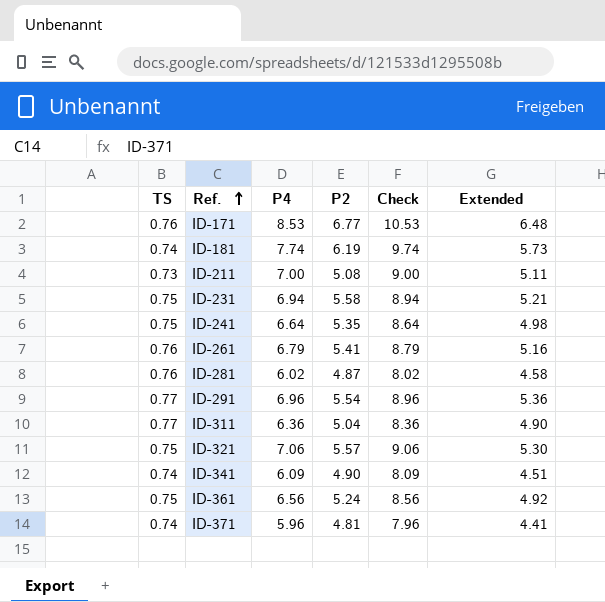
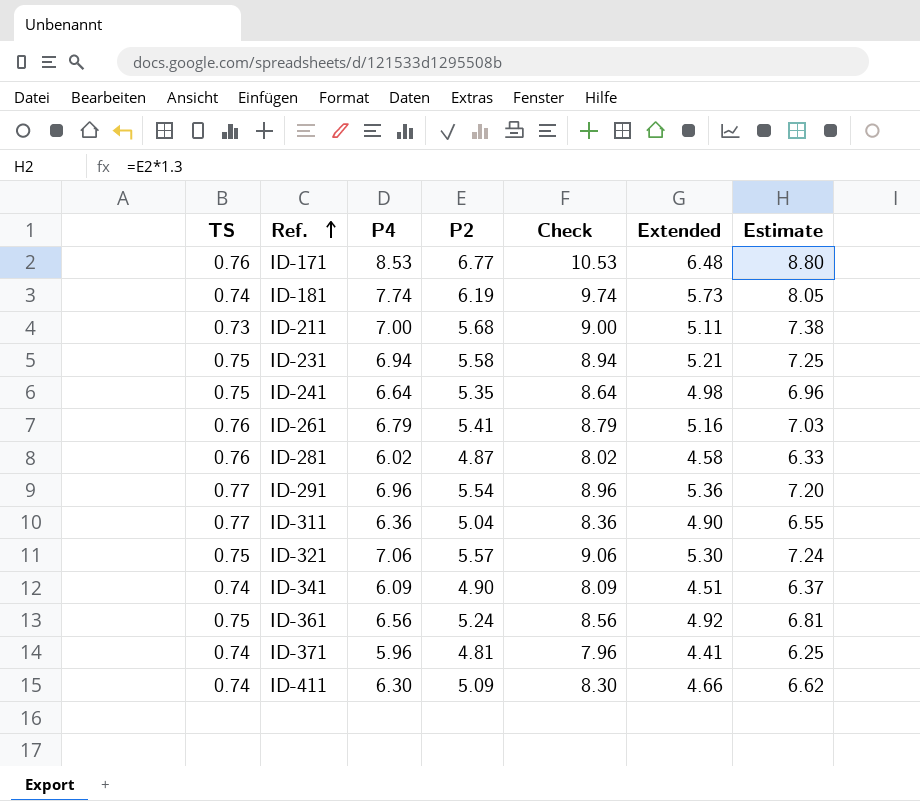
column Estimate | formula: none -> [P2] * 1.3
ID-211 | P2: 5.08 -> 5.68
row ID-411: none -> 0.74 | 6.30 | 5.09 | 8.30 | 4.66 | 6.62

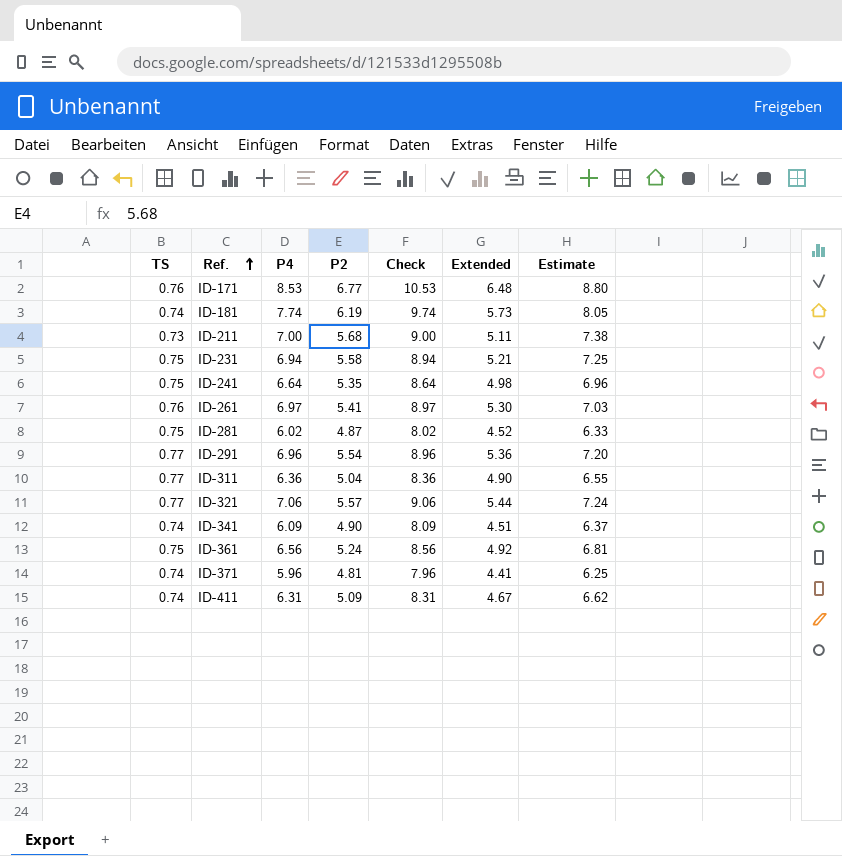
ID-261 | P4: 6.79 -> 6.97
ID-261 | Check: 8.79 -> 8.97
ID-261 | Extended: 5.16 -> 5.30
ID-281 | TS: 0.76 -> 0.75
ID-281 | Extended: 4.58 -> 4.52
ID-321 | TS: 0.75 -> 0.77
ID-321 | Extended: 5.30 -> 5.44
ID-411 | P4: 6.30 -> 6.31
ID-411 | Check: 8.30 -> 8.31
ID-411 | Extended: 4.66 -> 4.67

